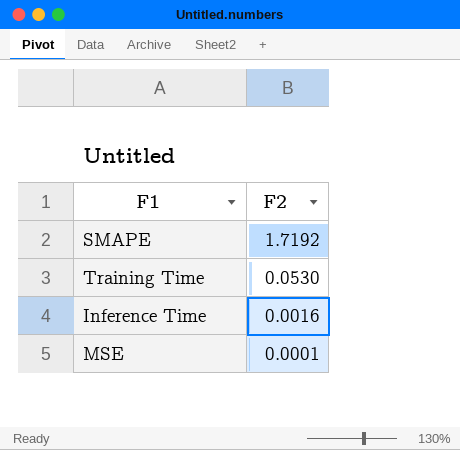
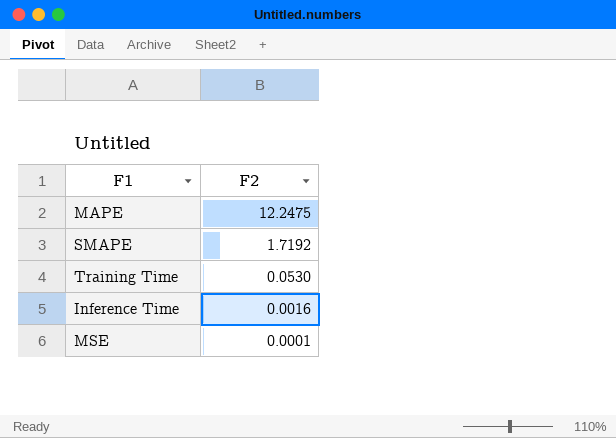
row MAPE: none -> 12.2475

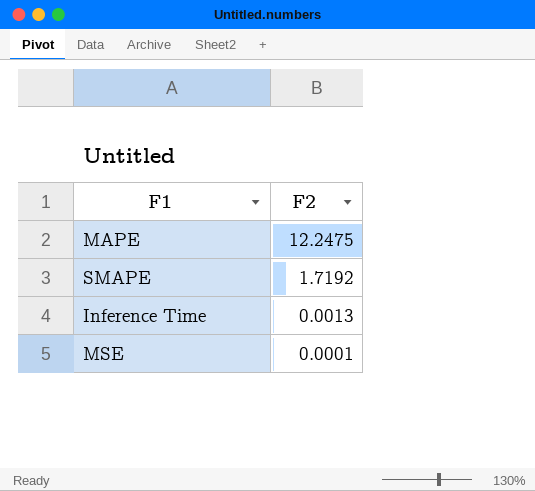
row Training Time: 0.0530 -> none
Inference Time | F2: 0.0016 -> 0.0013

